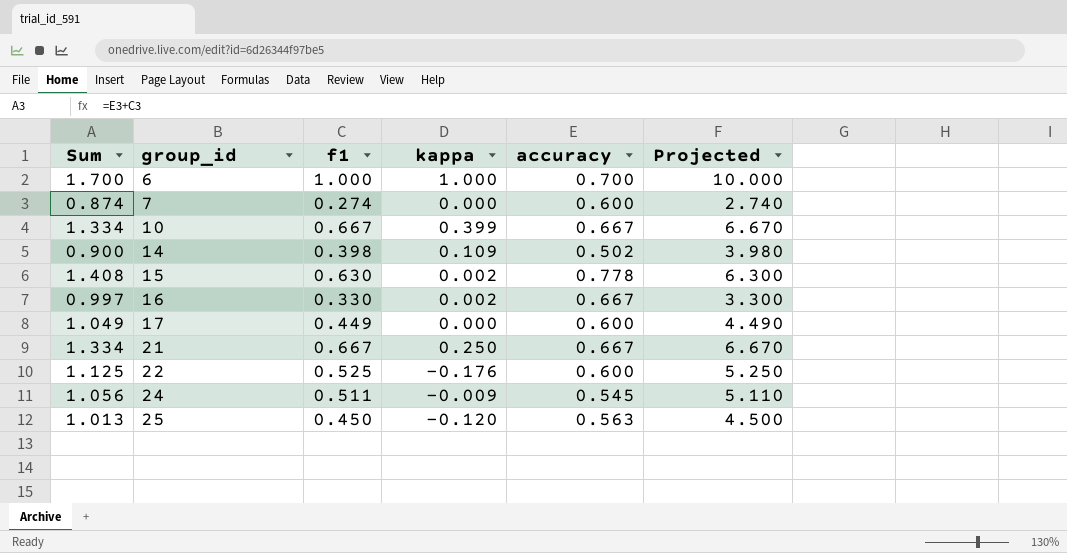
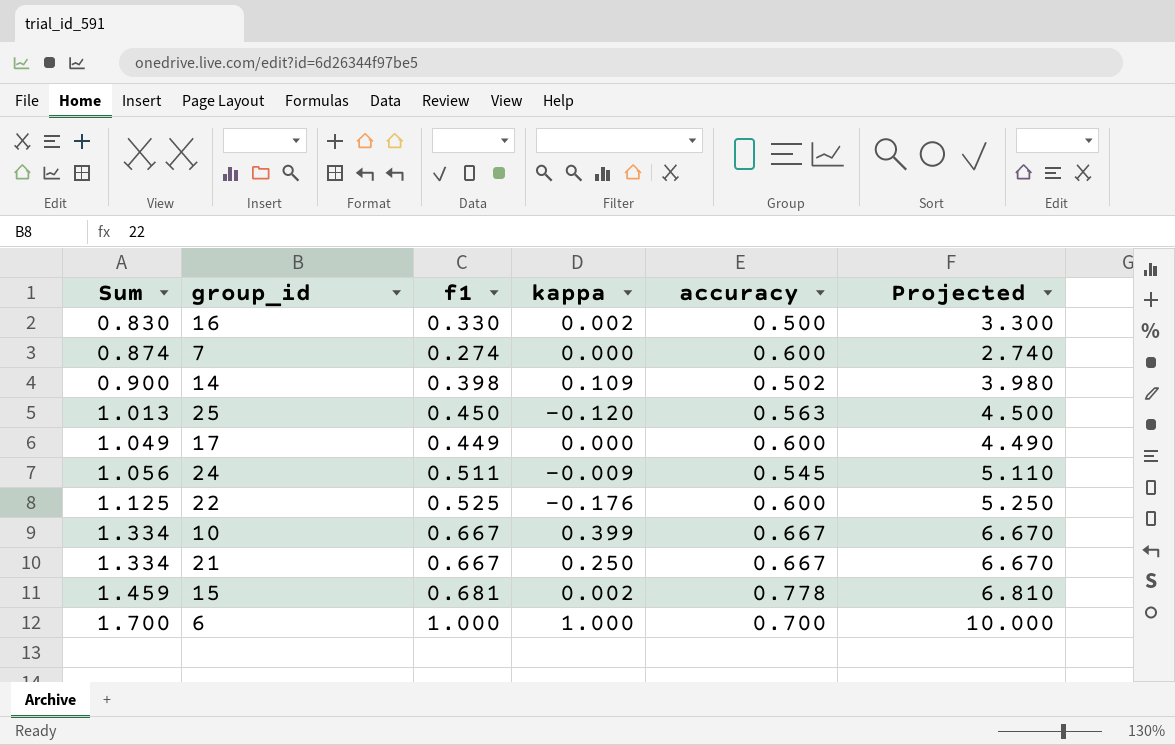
row order: group_id ascending -> Sum ascending
16 | Sum: 0.997 -> 0.830
16 | accuracy: 0.667 -> 0.500
15 | Sum: 1.408 -> 1.459
15 | f1: 0.630 -> 0.681
15 | Projected: 6.300 -> 6.810

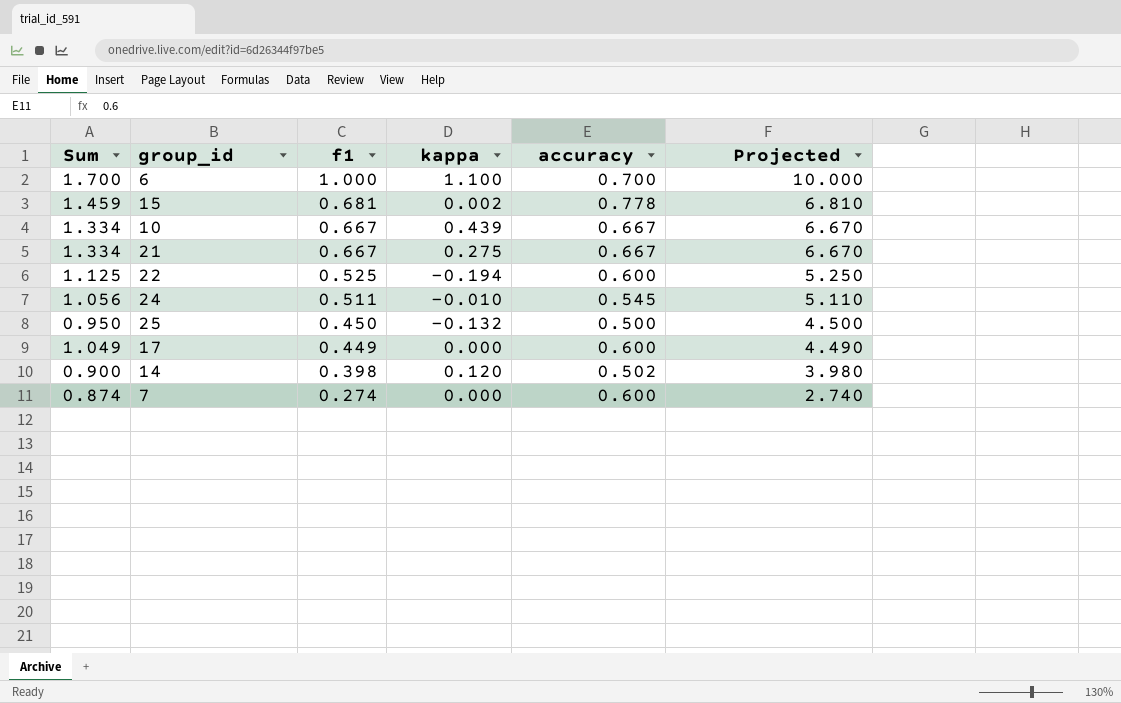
row order: Sum ascending -> f1 descending
row 16: 0.830 | 0.330 | 0.002 | 0.500 | 3.300 -> none
6 | kappa: 1.000 -> 1.100
10 | kappa: 0.399 -> 0.439
21 | kappa: 0.250 -> 0.275
22 | kappa: -0.176 -> -0.194
24 | kappa: -0.009 -> -0.010
25 | Sum: 1.013 -> 0.950
25 | kappa: -0.120 -> -0.132
25 | accuracy: 0.563 -> 0.500
14 | kappa: 0.109 -> 0.120

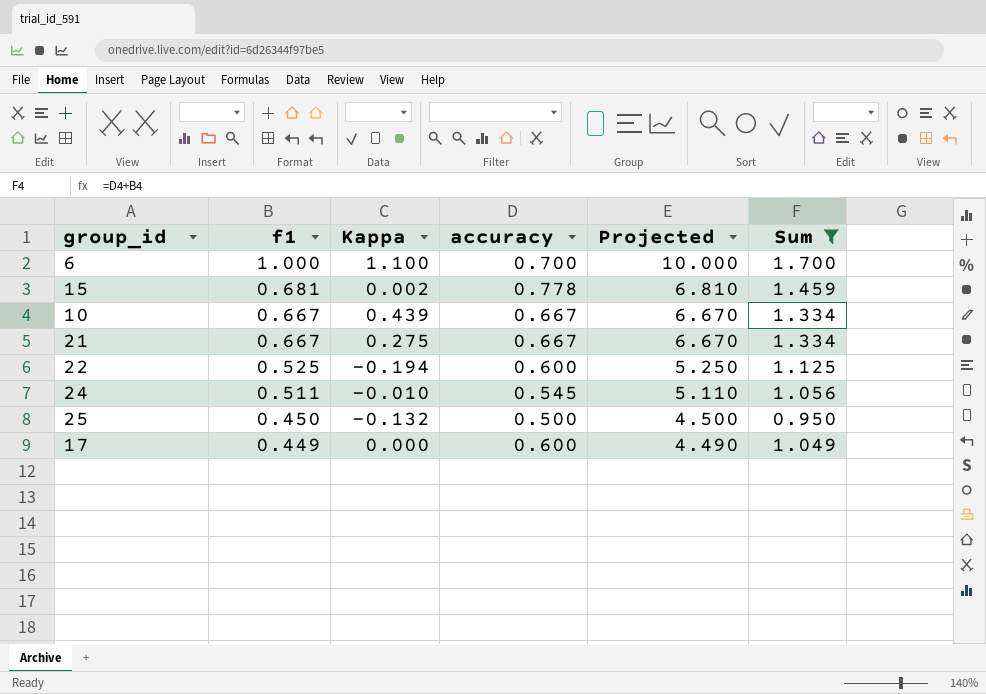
filter: none -> Sum >= 0.950
column name: kappa -> Kappa
column Sum | position: 1 -> 6

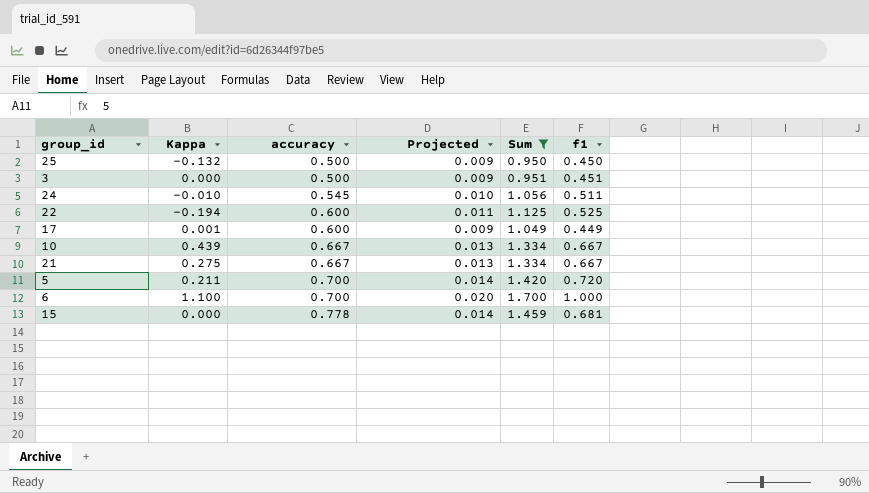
row order: f1 descending -> accuracy ascending
column Projected | formula: [f1] * 10 -> [f1] * 0.02
column f1 | position: 2 -> 6
row 3: none -> 0.000 | 0.500 | 0.009 | 0.951 | 0.451
17 | Kappa: 0.000 -> 0.001
row 5: none -> 0.211 | 0.700 | 0.014 | 1.420 | 0.720
15 | Kappa: 0.002 -> 0.000

